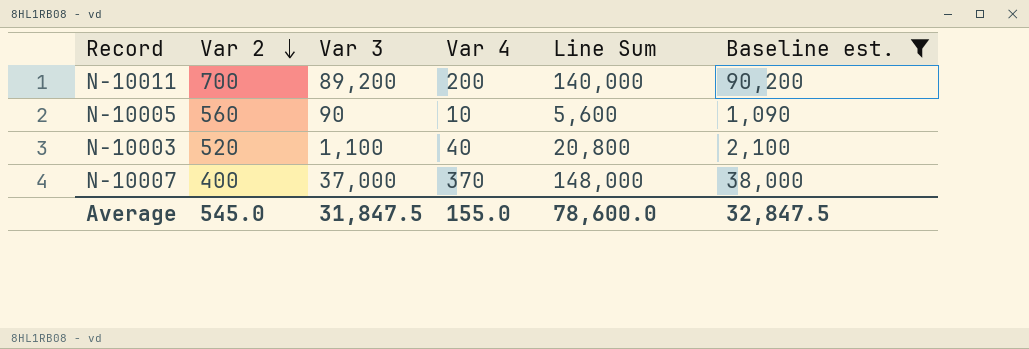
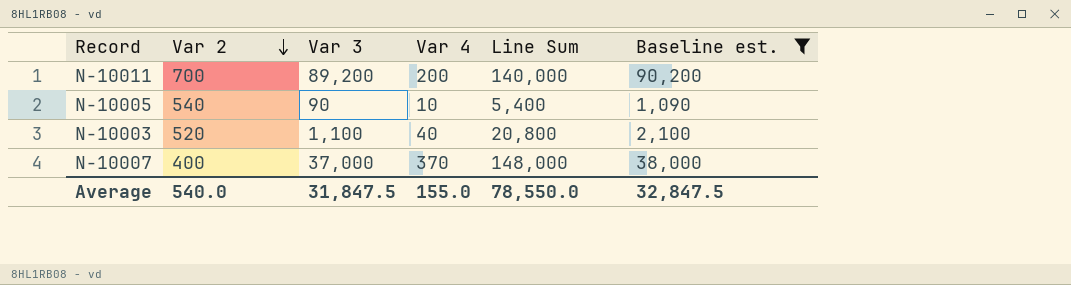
N-10005 | Var 2: 560 -> 540
N-10005 | Line Sum: 5,600 -> 5,400
Average | Var 2: 545.0 -> 540.0
Average | Line Sum: 78,600.0 -> 78,550.0

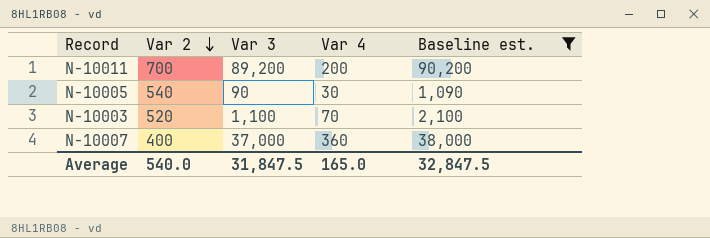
column Line Sum | formula: [Var 2] * [Var 4] -> none
N-10005 | Var 4: 10 -> 30
N-10003 | Var 4: 40 -> 70
N-10007 | Var 4: 370 -> 360
Average | Var 4: 155.0 -> 165.0

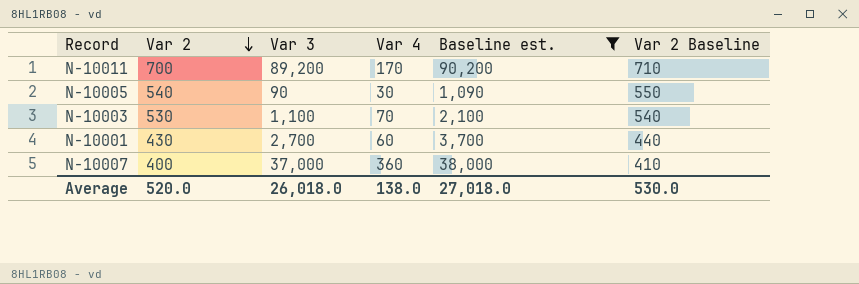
column Var 2 Baseline | formula: none -> [Var 2] + 10
N-10011 | Var 4: 200 -> 170
N-10003 | Var 2: 520 -> 530
row N-10001: none -> 430 | 2,700 | 60 | 3,700 | 440
Average | Var 2: 540.0 -> 520.0
Average | Var 3: 31,847.5 -> 26,018.0
Average | Var 4: 165.0 -> 138.0
Average | Baseline est.: 32,847.5 -> 27,018.0

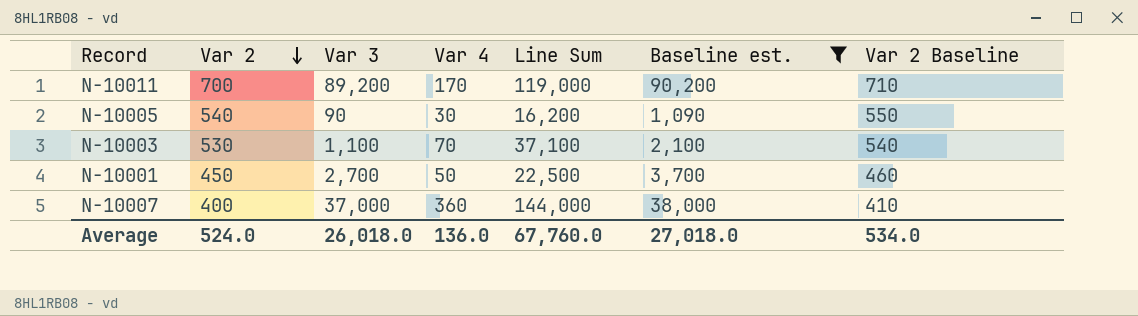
column Line Sum | formula: none -> [Var 2] * [Var 4]
N-10001 | Var 2: 430 -> 450
N-10001 | Var 4: 60 -> 50
N-10001 | Var 2 Baseline: 440 -> 460
Average | Var 2: 520.0 -> 524.0
Average | Var 4: 138.0 -> 136.0
Average | Var 2 Baseline: 530.0 -> 534.0

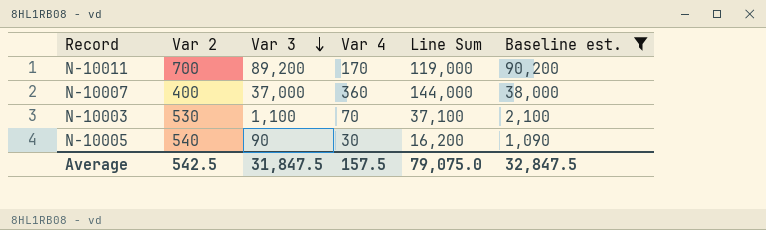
row order: Var 2 descending -> Var 3 descending
column Var 2 Baseline | formula: [Var 2] + 10 -> none
row N-10001: 450 | 2,700 | 50 | 22,500 | 3,700 | 460 -> none
Average | Var 2: 524.0 -> 542.5
Average | Var 3: 26,018.0 -> 31,847.5
Average | Var 4: 136.0 -> 157.5
Average | Line Sum: 67,760.0 -> 79,075.0
Average | Baseline est.: 27,018.0 -> 32,847.5

